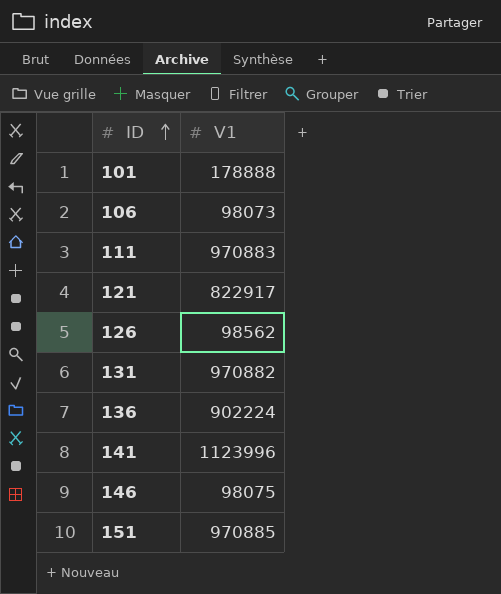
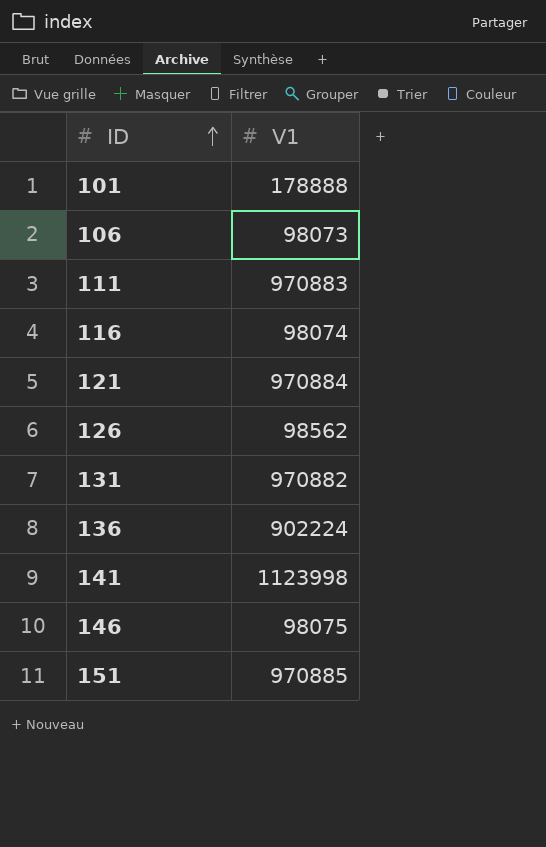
row 116: none -> 98074
121 | V1: 822917 -> 970884
141 | V1: 1123996 -> 1123998

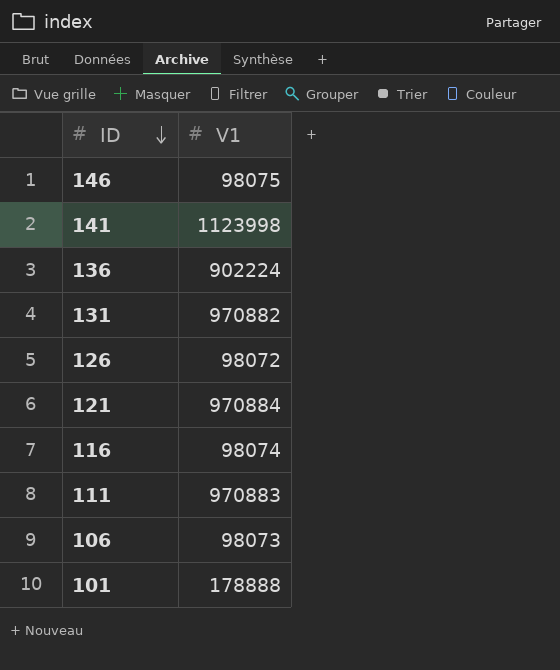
row order: ID ascending -> ID descending
row 151: 970885 -> none
126 | V1: 98562 -> 98072

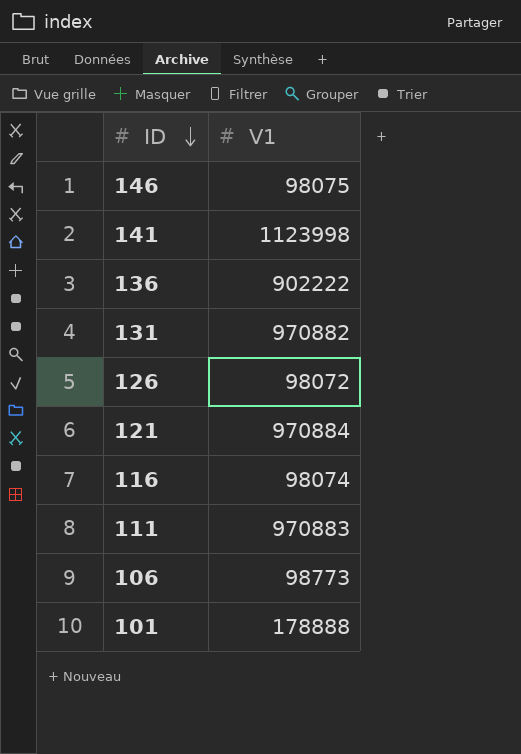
136 | V1: 902224 -> 902222
106 | V1: 98073 -> 98773

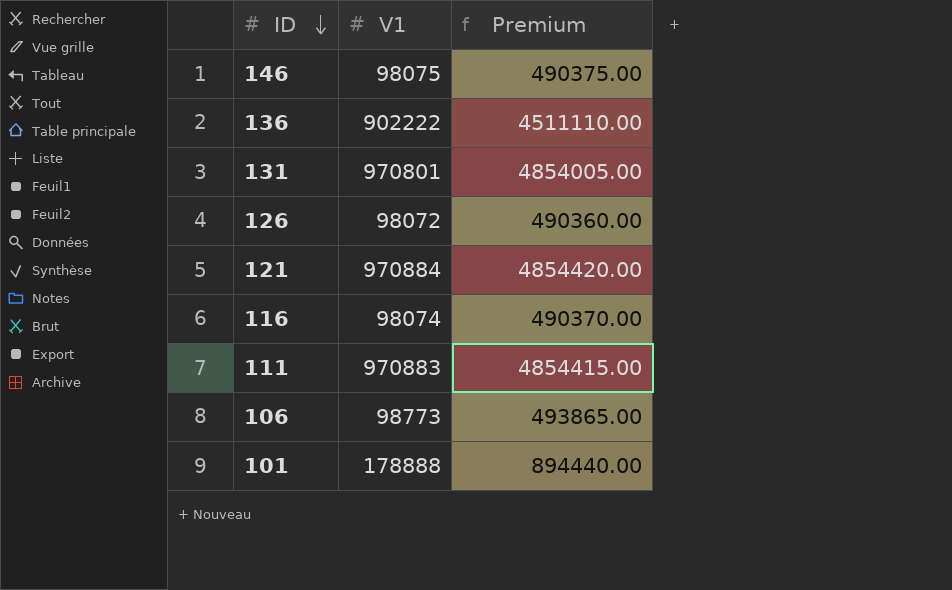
column Premium | formula: none -> [V1] * 5
row 141: 1123998 -> none
131 | V1: 970882 -> 970801

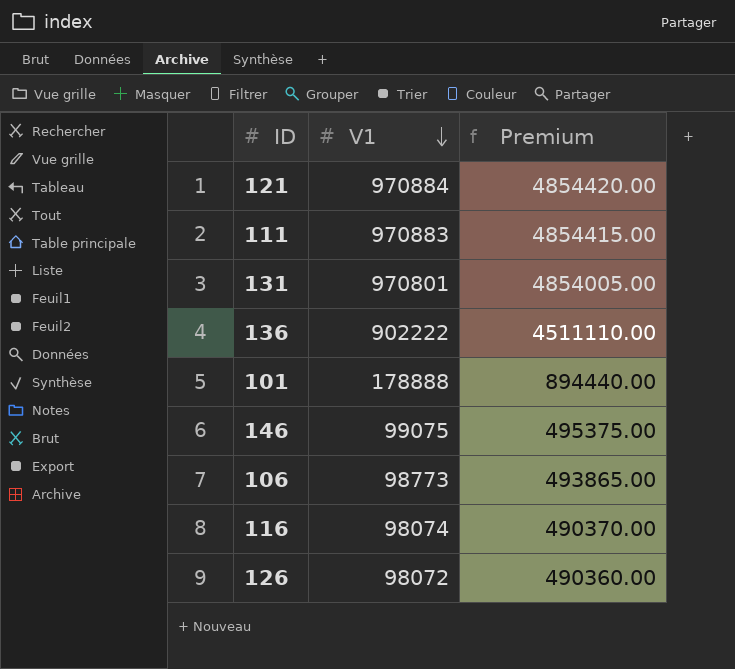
row order: ID descending -> V1 descending
146 | V1: 98075 -> 99075
146 | Premium: 490375.00 -> 495375.00

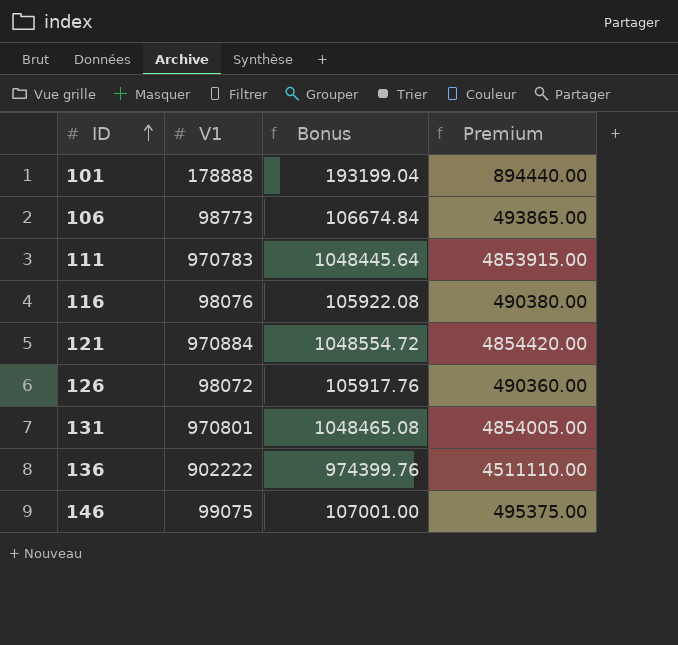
row order: V1 descending -> ID ascending
column Bonus | formula: none -> [V1] * 1.08
111 | V1: 970883 -> 970783
111 | Premium: 4854415.00 -> 4853915.00
116 | V1: 98074 -> 98076
116 | Premium: 490370.00 -> 490380.00

